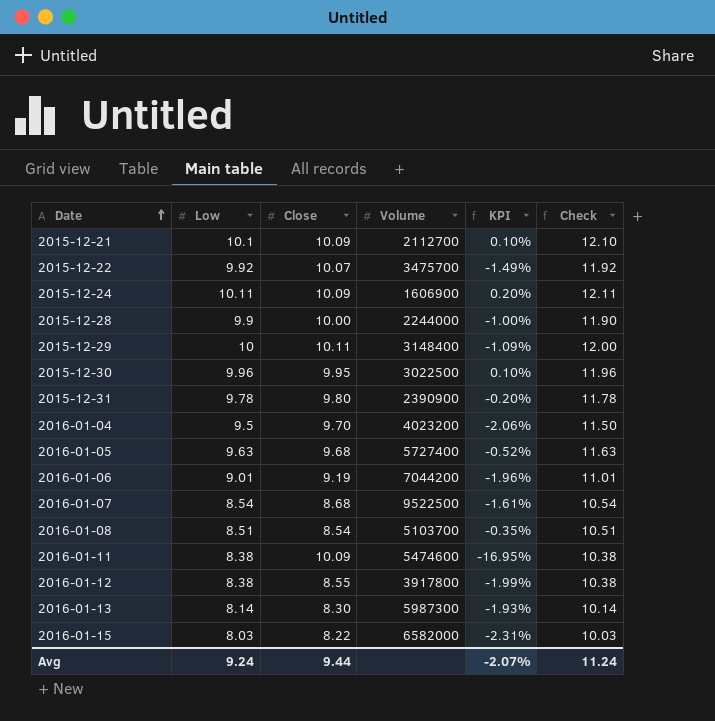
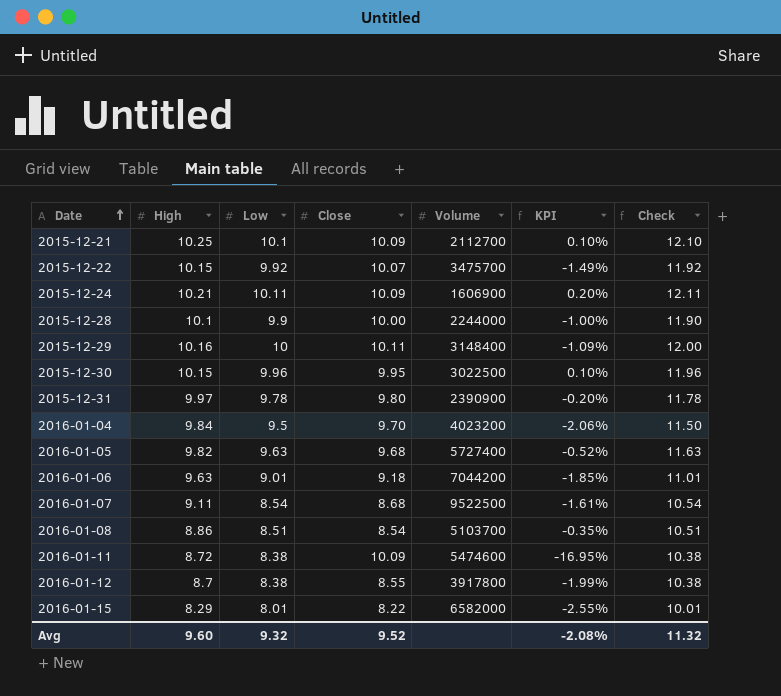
column High | position: none -> 2
row 2016-01-13: 8.14 | 8.30 | 5987300 | -1.93% | 10.14 -> none
2016-01-06 | Close: 9.19 -> 9.18
2016-01-06 | KPI: -1.96% -> -1.85%
2016-01-15 | Low: 8.03 -> 8.01
2016-01-15 | KPI: -2.31% -> -2.55%
2016-01-15 | Check: 10.03 -> 10.01
Avg | Low: 9.24 -> 9.32
Avg | Close: 9.44 -> 9.52
Avg | KPI: -2.07% -> -2.08%
Avg | Check: 11.24 -> 11.32

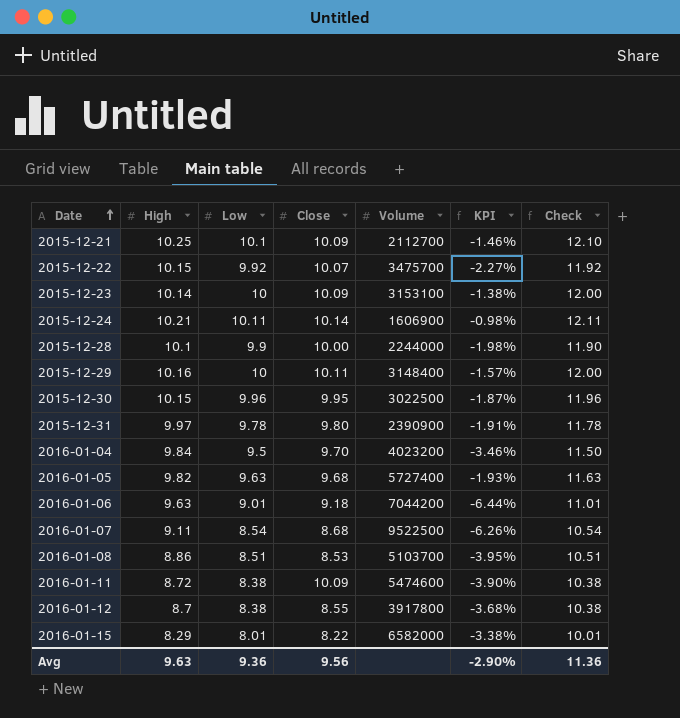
column KPI | formula: ([Low] - [Close]) / [Close] -> ([Low] - [High]) / [High]
row 2015-12-23: none -> 10.14 | 10 | 10.09 | 3153100 | -1.38% | 12.00
2015-12-24 | Close: 10.09 -> 10.14
2016-01-08 | Close: 8.54 -> 8.53
Avg | High: 9.60 -> 9.63
Avg | Low: 9.32 -> 9.36
Avg | Close: 9.52 -> 9.56
Avg | KPI: -2.08% -> -2.90%
Avg | Check: 11.32 -> 11.36

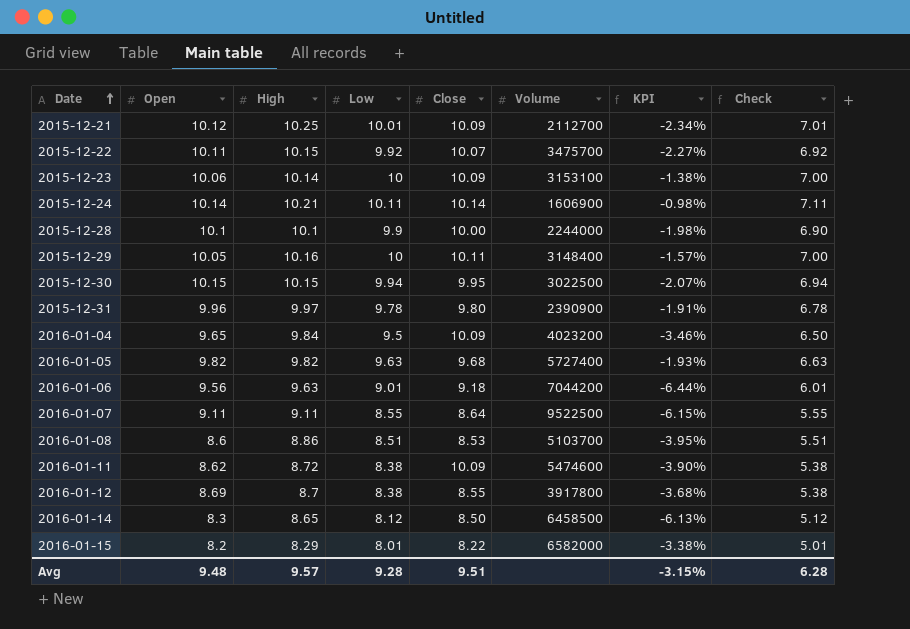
column Open | position: none -> 2
column Check | formula: [Low] + 2 -> [Low] - 3
2015-12-21 | Low: 10.1 -> 10.01
2015-12-21 | KPI: -1.46% -> -2.34%
2015-12-30 | Low: 9.96 -> 9.94
2015-12-30 | KPI: -1.87% -> -2.07%
2016-01-04 | Close: 9.70 -> 10.09
2016-01-07 | Low: 8.54 -> 8.55
2016-01-07 | Close: 8.68 -> 8.64
2016-01-07 | KPI: -6.26% -> -6.15%
row 2016-01-14: none -> 8.3 | 8.65 | 8.12 | 8.50 | 6458500 | -6.13% | 5.12
Avg | High: 9.63 -> 9.57
Avg | Low: 9.36 -> 9.28
Avg | Close: 9.56 -> 9.51
Avg | KPI: -2.90% -> -3.15%
Avg | Check: 11.36 -> 6.28

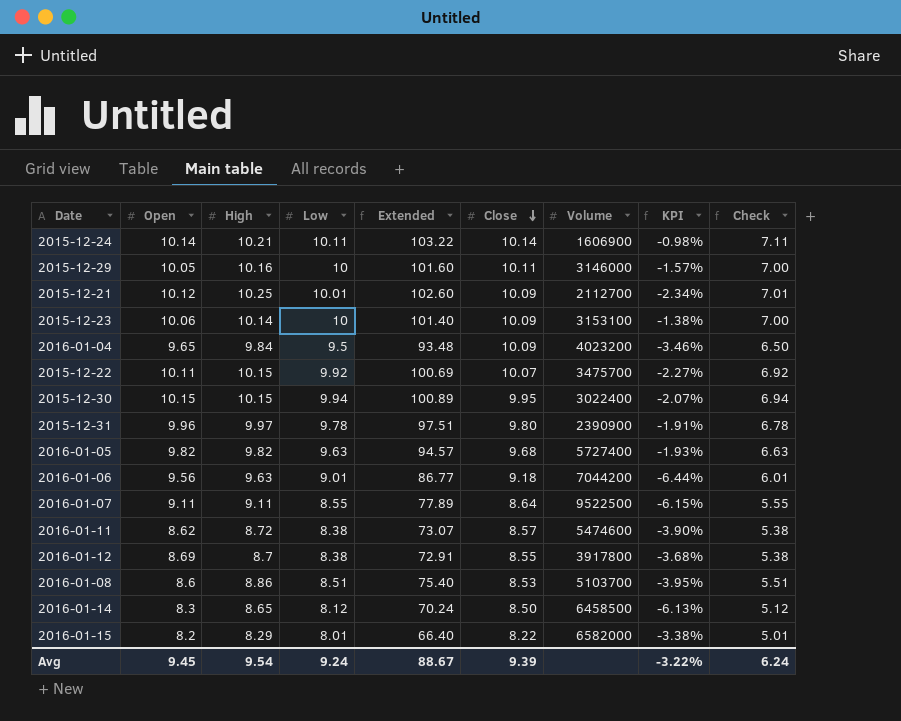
row order: Date ascending -> Close descending
column Extended | formula: none -> [High] * [Low]
row 2015-12-28: 10.1 | 10.1 | 9.9 | 10.00 | 2244000 | -1.98% | 6.90 -> none
2015-12-29 | Volume: 3148400 -> 3146000
2015-12-30 | Volume: 3022500 -> 3022400
2016-01-11 | Close: 10.09 -> 8.57
Avg | Open: 9.48 -> 9.45
Avg | High: 9.57 -> 9.54
Avg | Low: 9.28 -> 9.24
Avg | Close: 9.51 -> 9.39
Avg | KPI: -3.15% -> -3.22%
Avg | Check: 6.28 -> 6.24

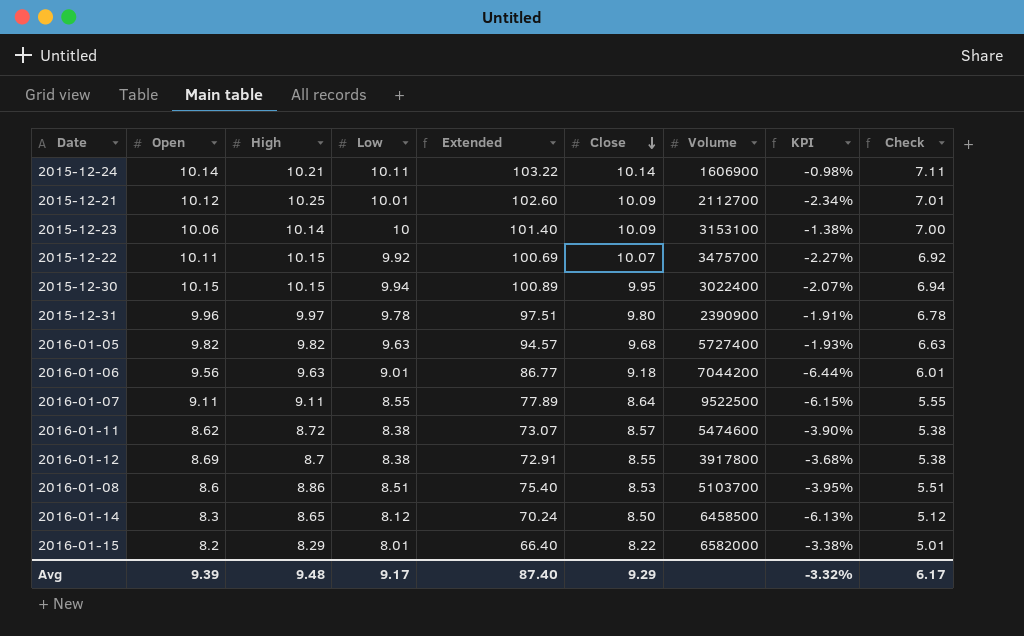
row 2015-12-29: 10.05 | 10.16 | 10 | 101.60 | 10.11 | 3146000 | -1.57% | 7.00 -> none
row 2016-01-04: 9.65 | 9.84 | 9.5 | 93.48 | 10.09 | 4023200 | -3.46% | 6.50 -> none
Avg | Open: 9.45 -> 9.39
Avg | High: 9.54 -> 9.48
Avg | Low: 9.24 -> 9.17
Avg | Extended: 88.67 -> 87.40
Avg | Close: 9.39 -> 9.29
Avg | KPI: -3.22% -> -3.32%
Avg | Check: 6.24 -> 6.17

